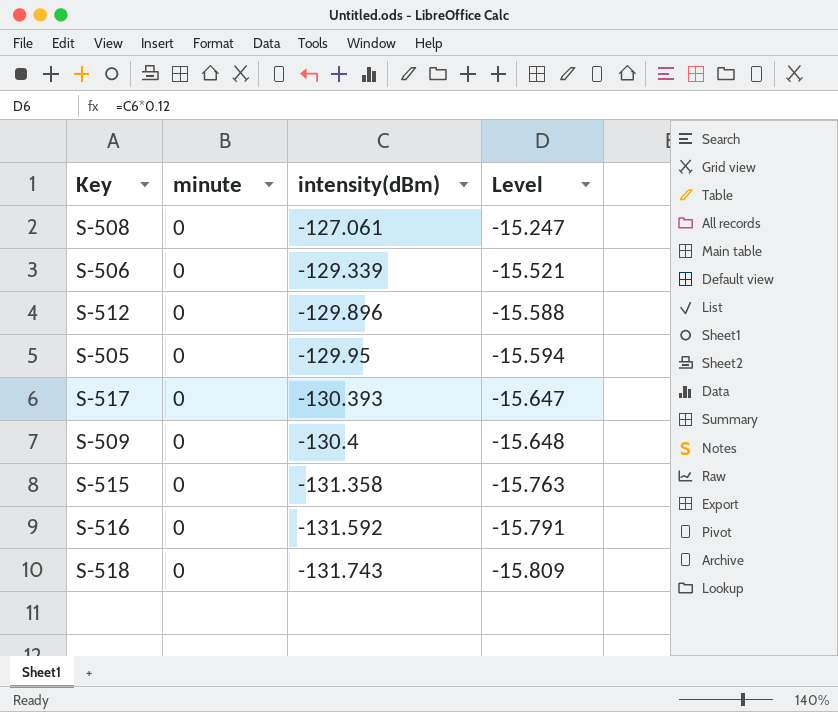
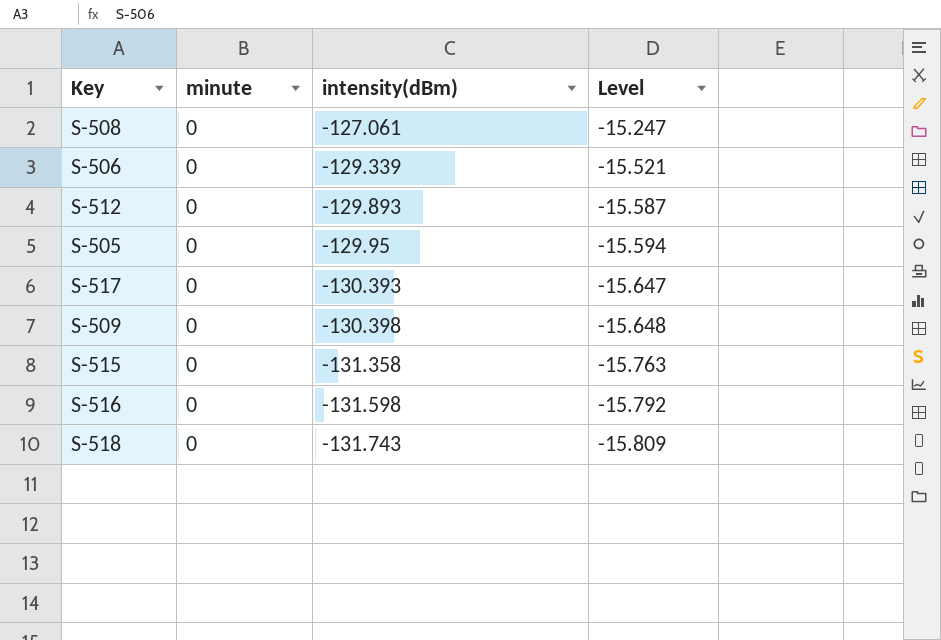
S-512 | intensity(dBm): -129.896 -> -129.893
S-512 | Level: -15.588 -> -15.587
S-509 | intensity(dBm): -130.4 -> -130.398
S-516 | intensity(dBm): -131.592 -> -131.598
S-516 | Level: -15.791 -> -15.792

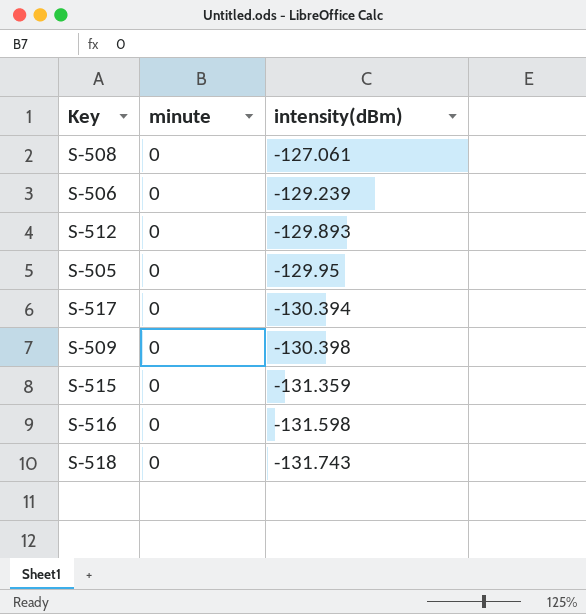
column Level | formula: [intensity(dBm)] * 0.12 -> none
S-506 | intensity(dBm): -129.339 -> -129.239
S-517 | intensity(dBm): -130.393 -> -130.394
S-515 | intensity(dBm): -131.358 -> -131.359

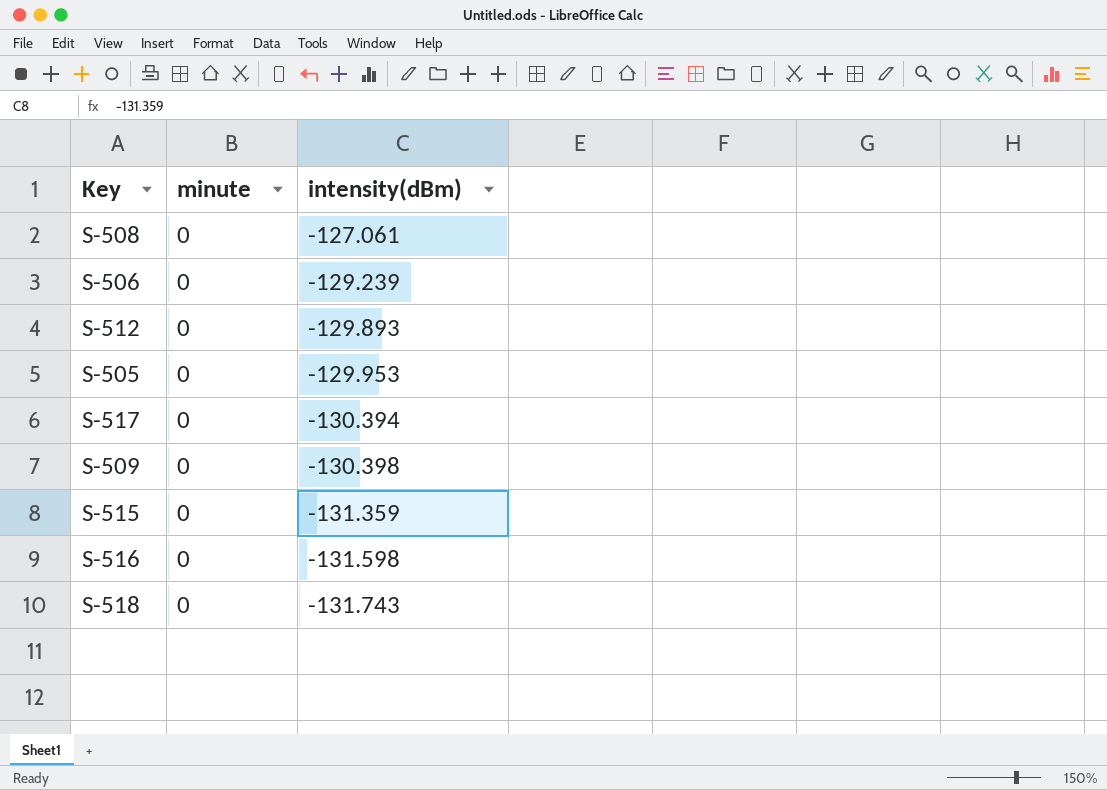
S-505 | intensity(dBm): -129.95 -> -129.953

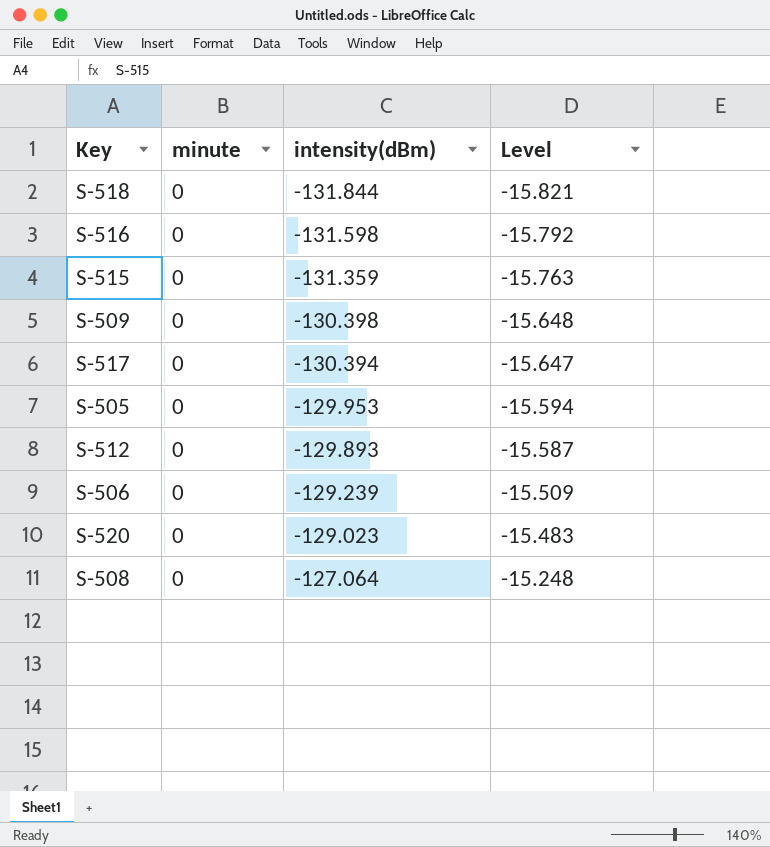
row order: intensity(dBm) descending -> intensity(dBm) ascending
column Level | formula: none -> [intensity(dBm)] * 0.12
S-518 | intensity(dBm): -131.743 -> -131.844
row S-520: none -> 0 | -129.023 | -15.483
S-508 | intensity(dBm): -127.061 -> -127.064

